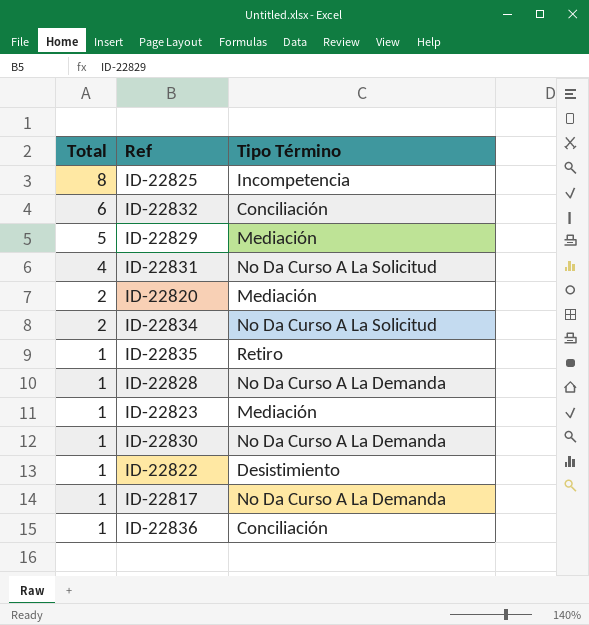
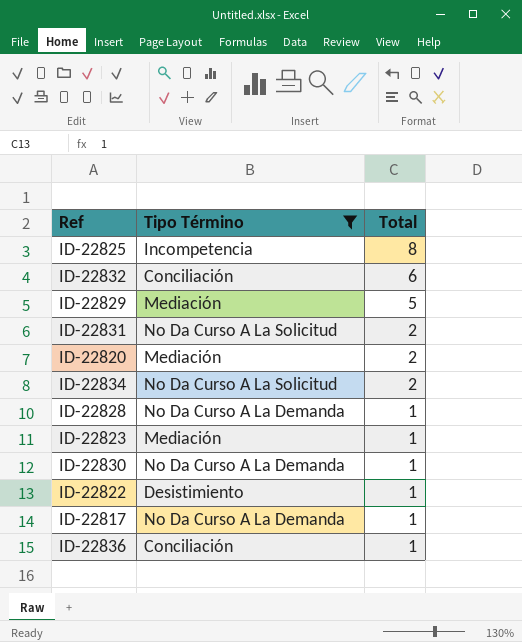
filter: none -> Tipo Término != Retiro
column Total | position: 1 -> 3
ID-22831 | Total: 4 -> 2

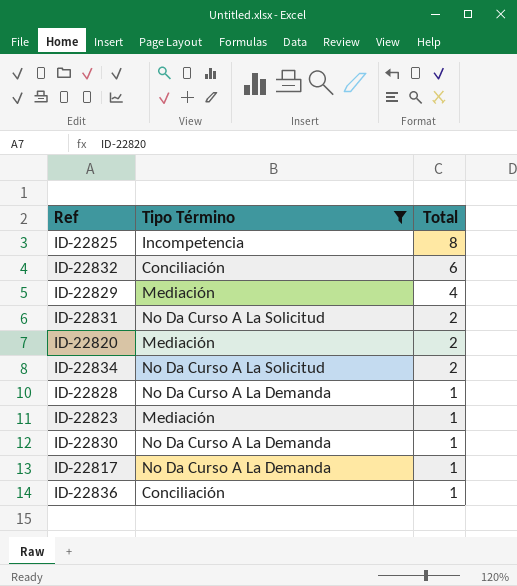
row ID-22822: Desistimiento | 1 -> none
ID-22829 | Total: 5 -> 4

